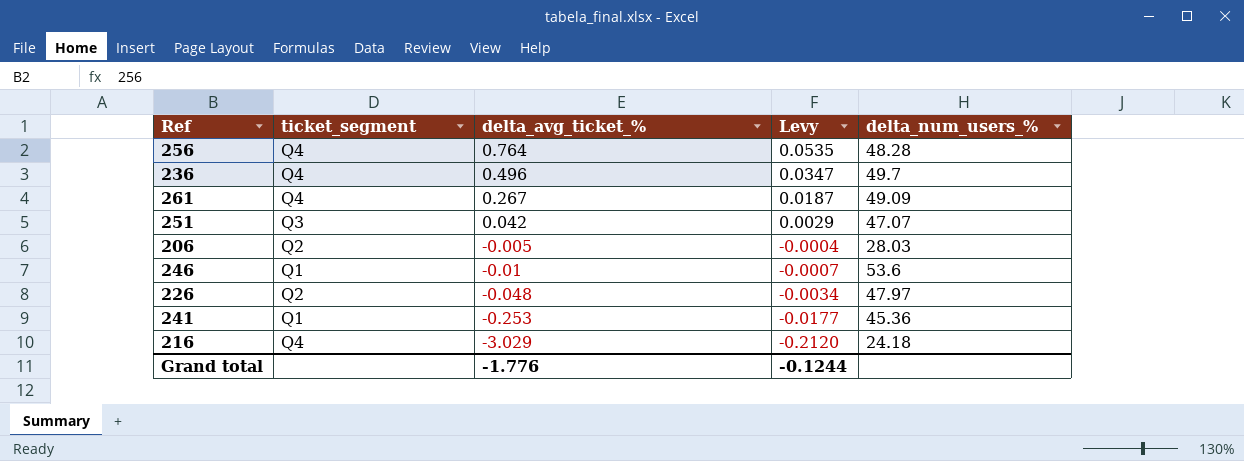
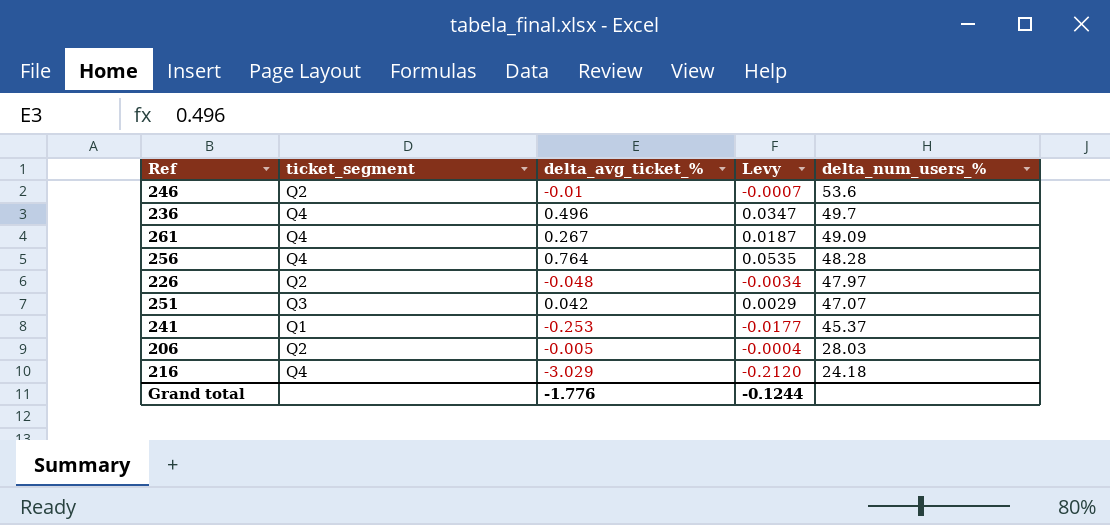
row order: delta_avg_ticket_% descending -> delta_num_users_% descending
246 | ticket_segment: Q1 -> Q2
241 | delta_num_users_%: 45.36 -> 45.37

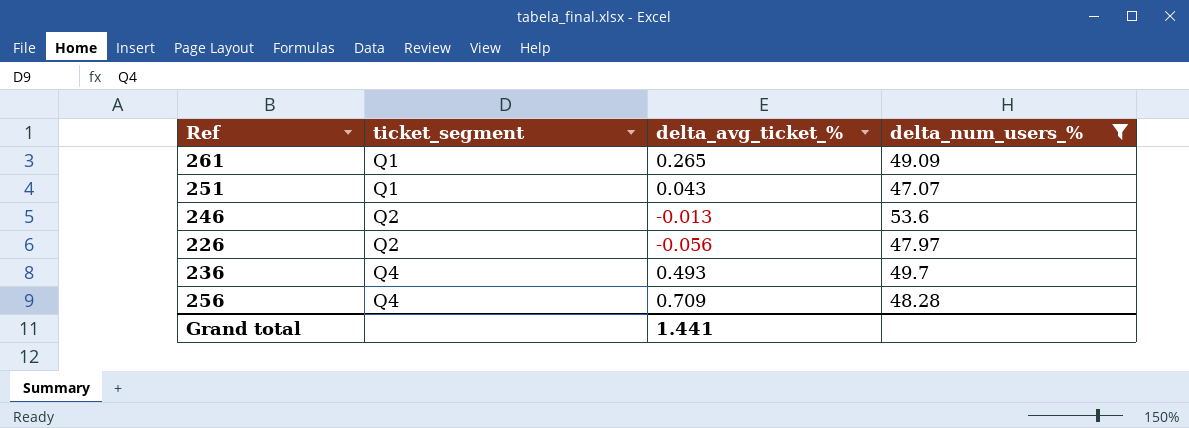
filter: none -> delta_num_users_% >= 47.07
row order: delta_num_users_% descending -> ticket_segment ascending
column Levy | formula: [delta_avg_ticket_%] * 0.07 -> none
261 | ticket_segment: Q4 -> Q1
261 | delta_avg_ticket_%: 0.267 -> 0.265
251 | ticket_segment: Q3 -> Q1
251 | delta_avg_ticket_%: 0.042 -> 0.043
246 | delta_avg_ticket_%: -0.01 -> -0.013
226 | delta_avg_ticket_%: -0.048 -> -0.056
236 | delta_avg_ticket_%: 0.496 -> 0.493
256 | delta_avg_ticket_%: 0.764 -> 0.709
Grand total | delta_avg_ticket_%: -1.776 -> 1.441

